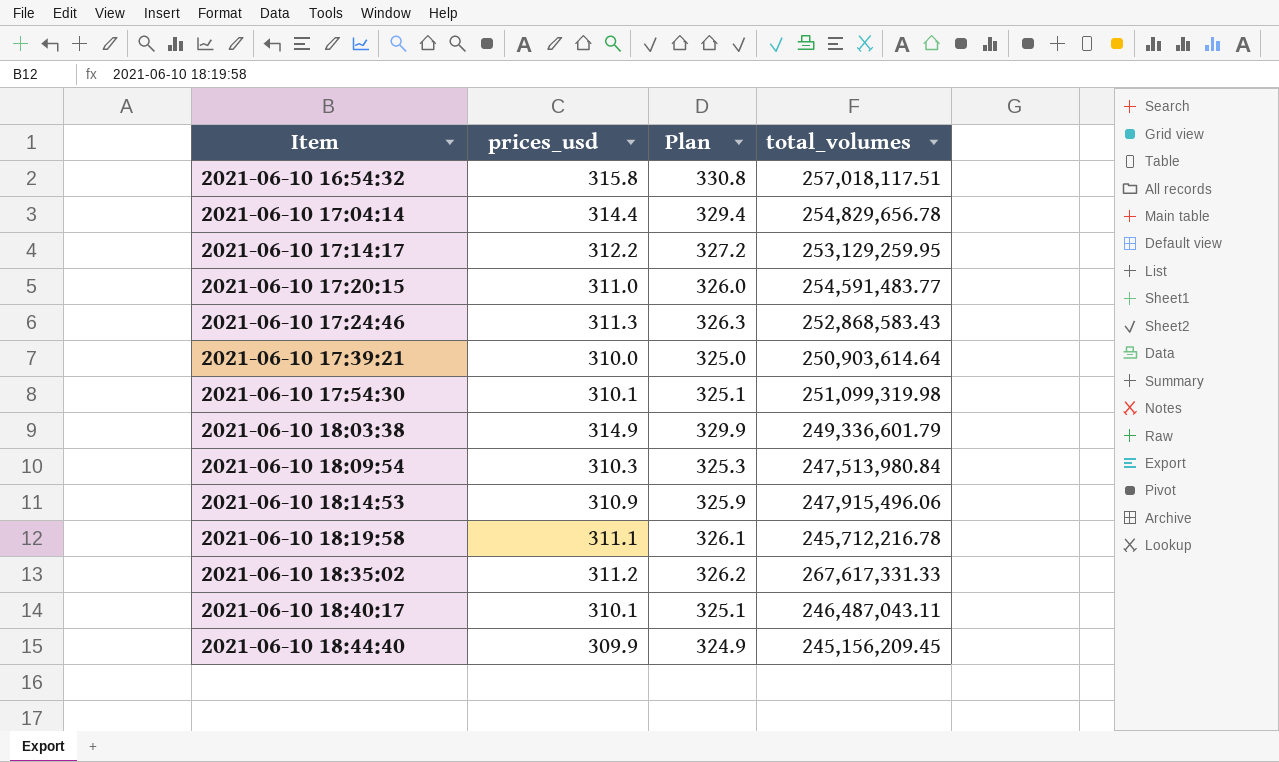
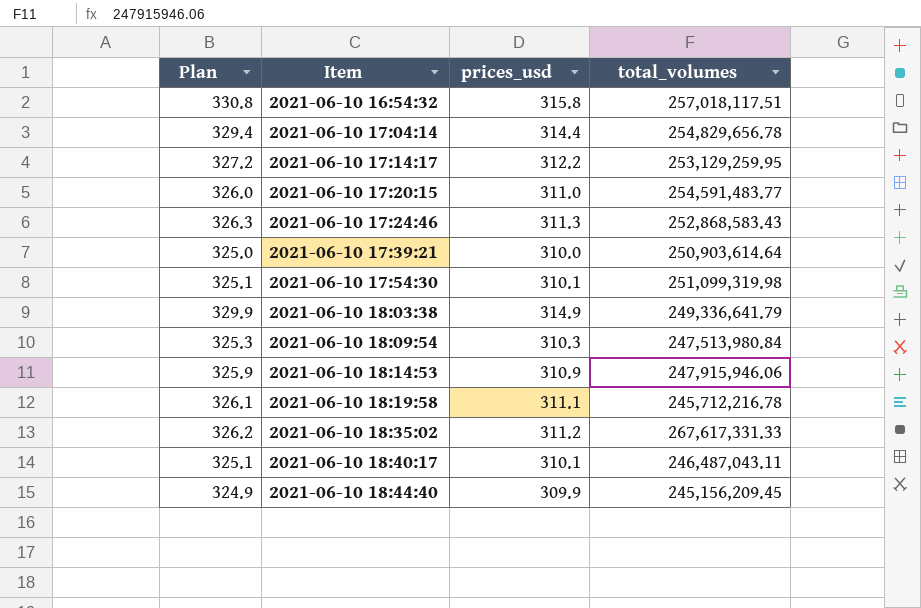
column Plan | position: 3 -> 1
2021-06-10 18:03:38 | total_volumes: 249,336,601.79 -> 249,336,641.79
2021-06-10 18:14:53 | total_volumes: 247,915,496.06 -> 247,915,946.06

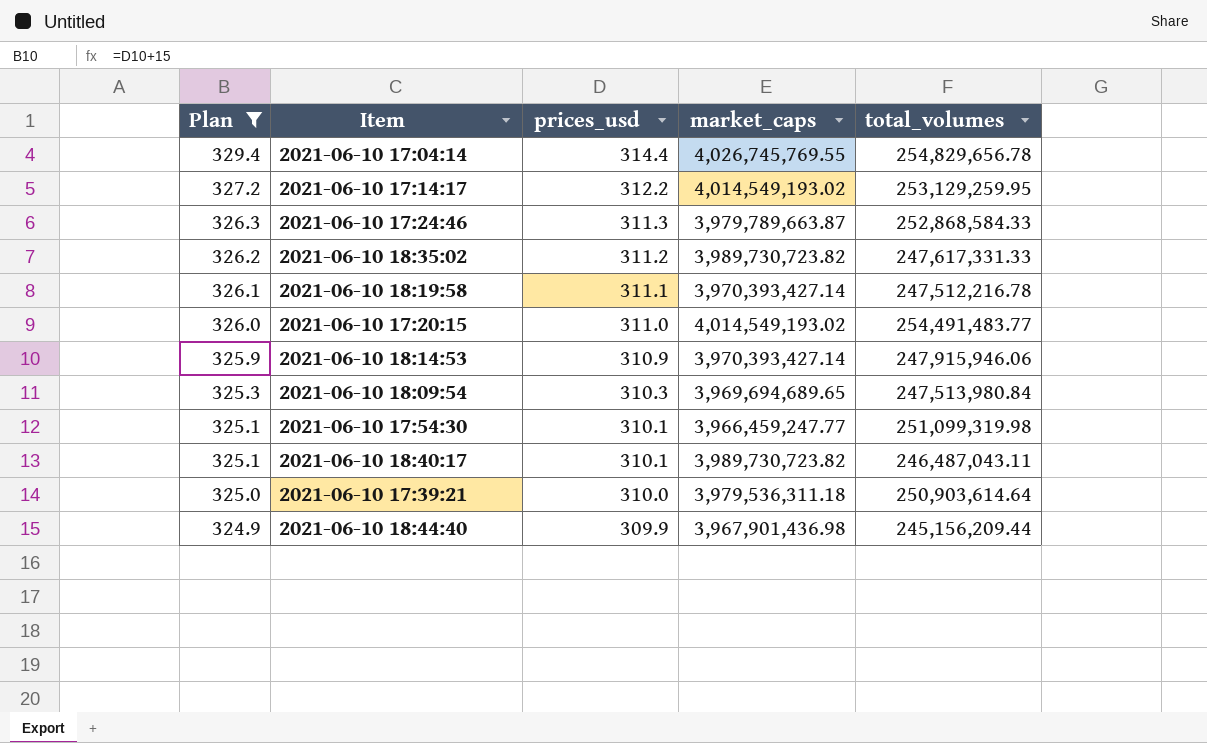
filter: none -> Plan <= 329.4
row order: Item ascending -> Plan descending
column market_caps | position: none -> 4
2021-06-10 17:24:46 | total_volumes: 252,868,583.43 -> 252,868,584.33
2021-06-10 18:35:02 | total_volumes: 267,617,331.33 -> 247,617,331.33
2021-06-10 18:19:58 | total_volumes: 245,712,216.78 -> 247,512,216.78
2021-06-10 17:20:15 | total_volumes: 254,591,483.77 -> 254,491,483.77
2021-06-10 18:44:40 | total_volumes: 245,156,209.45 -> 245,156,209.44

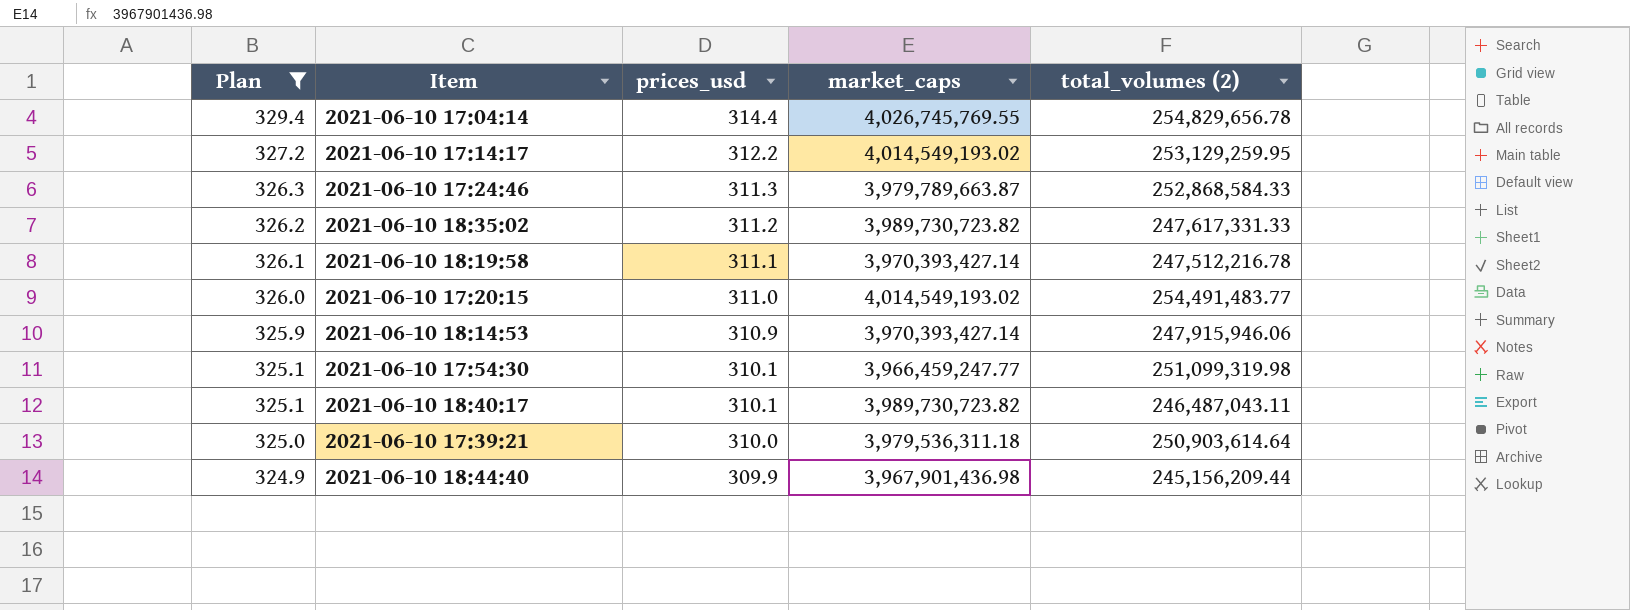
column name: total_volumes -> total_volumes (2)
row 2021-06-10 18:09:54: 325.3 | 310.3 | 3,969,694,689.65 | 247,513,980.84 -> none

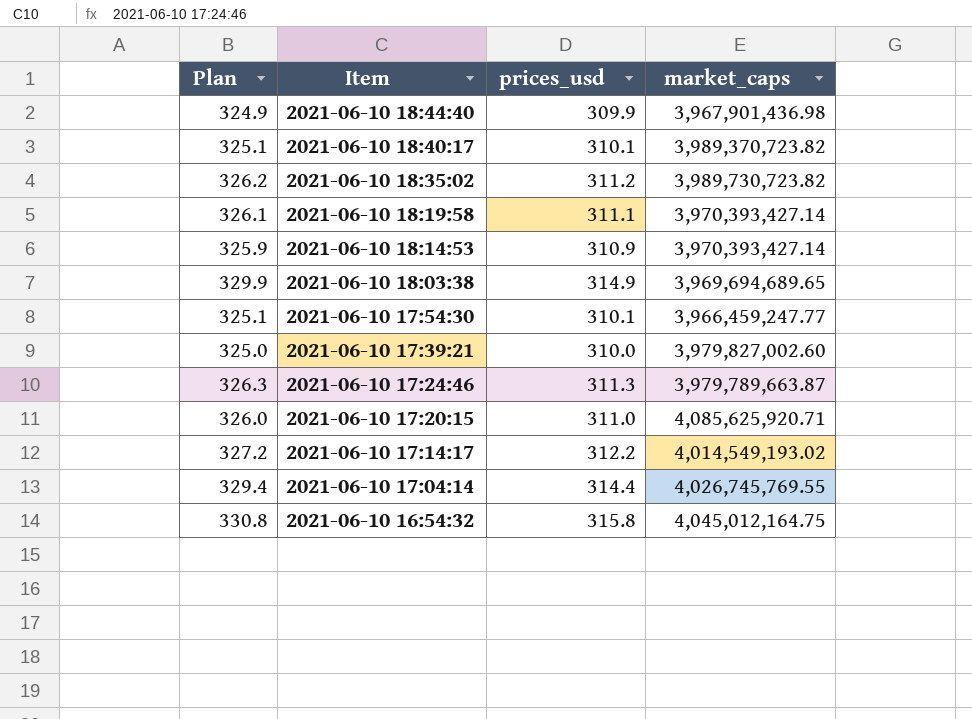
filter: Plan <= 329.4 -> none
row order: Plan descending -> Item descending
column total_volumes (2) | position: 5 -> none
2021-06-10 18:40:17 | market_caps: 3,989,730,723.82 -> 3,989,370,723.82
2021-06-10 17:39:21 | market_caps: 3,979,536,311.18 -> 3,979,827,002.60
2021-06-10 17:20:15 | market_caps: 4,014,549,193.02 -> 4,085,625,920.71

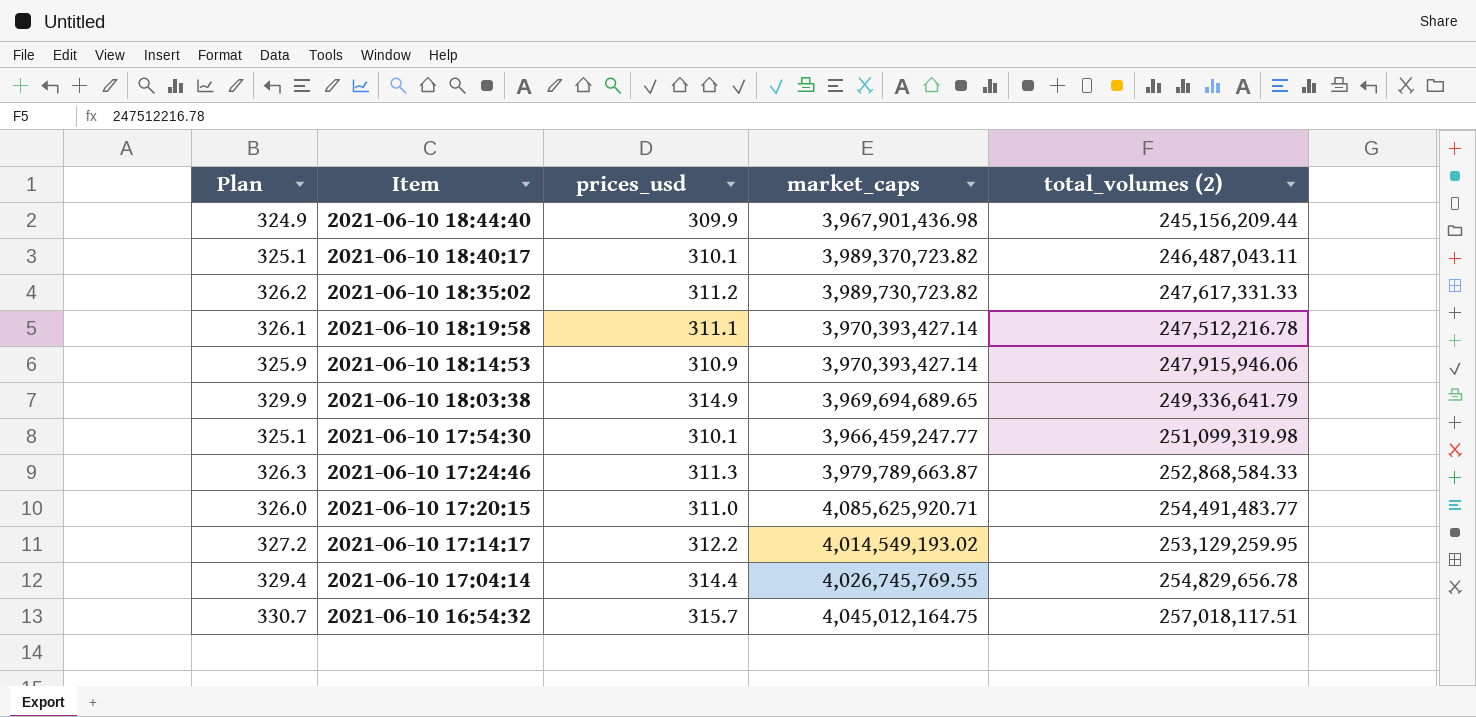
column total_volumes (2) | position: none -> 5
row 2021-06-10 17:39:21: 325.0 | 310.0 | 3,979,827,002.60 -> none
2021-06-10 16:54:32 | Plan: 330.8 -> 330.7
2021-06-10 16:54:32 | prices_usd: 315.8 -> 315.7

